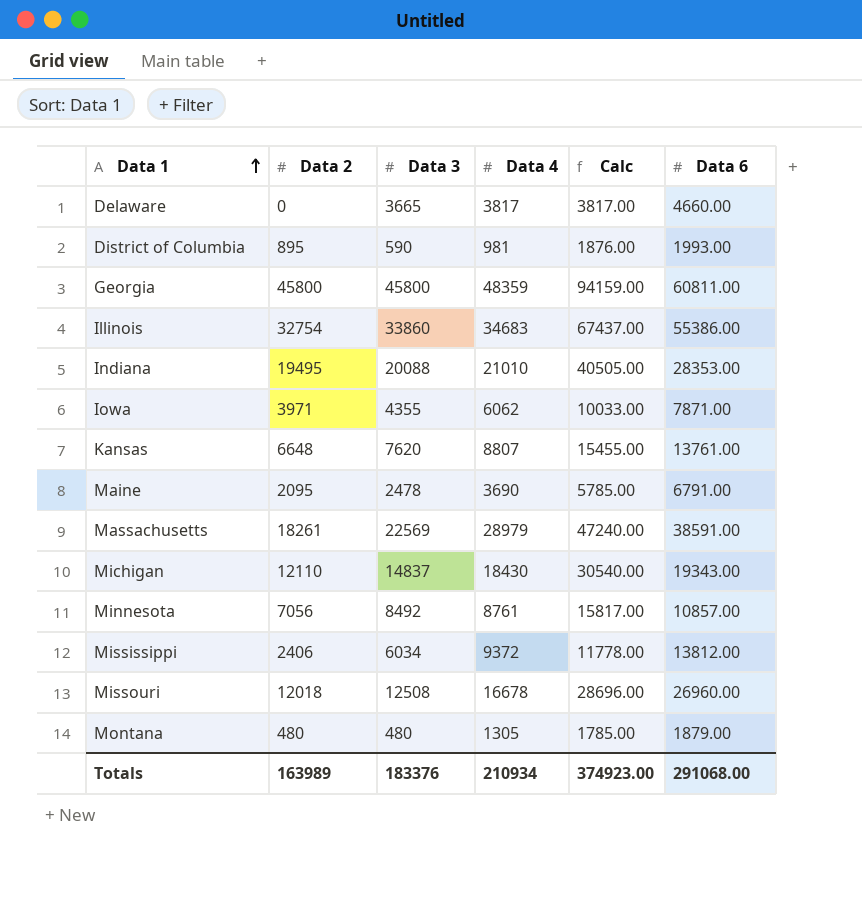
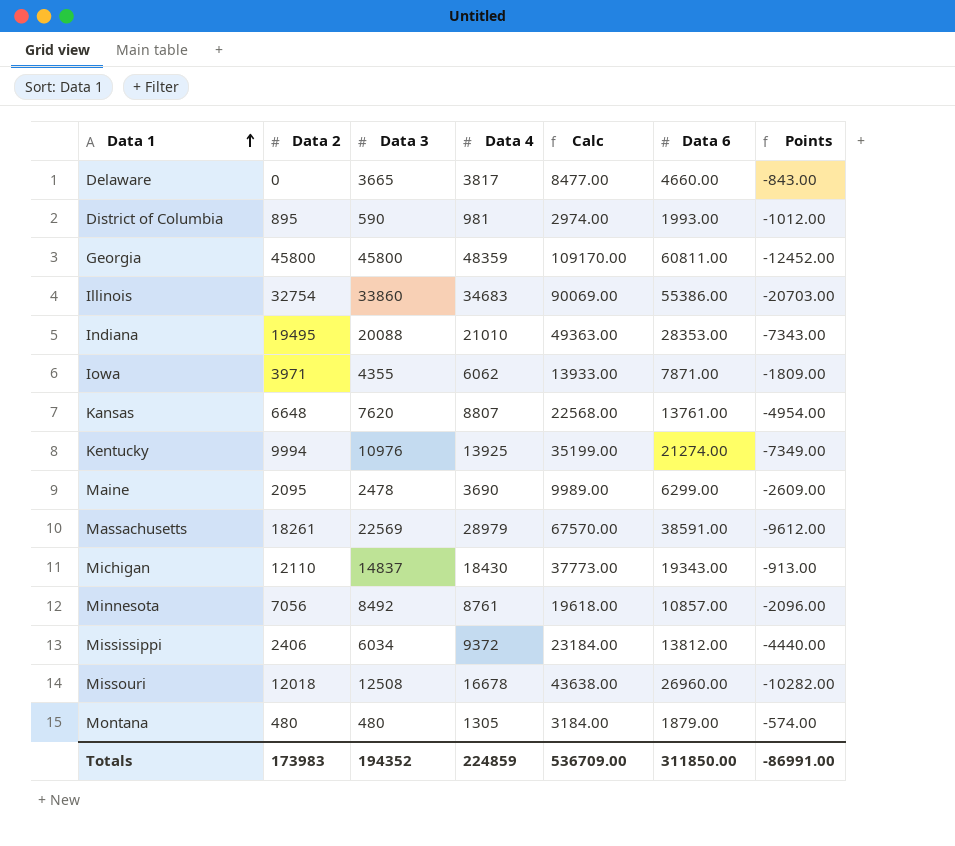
column Calc | formula: [Data 2] + [Data 4] -> [Data 4] + [Data 6]
column Points | formula: none -> [Data 4] - [Data 6]
row Kentucky: none -> 9994 | 10976 | 13925 | 35199.00 | 21274.00 | -7349.00
Maine | Data 6: 6791.00 -> 6299.00
Totals | Data 2: 163989 -> 173983
Totals | Data 3: 183376 -> 194352
Totals | Data 4: 210934 -> 224859
Totals | Calc: 374923.00 -> 536709.00
Totals | Data 6: 291068.00 -> 311850.00

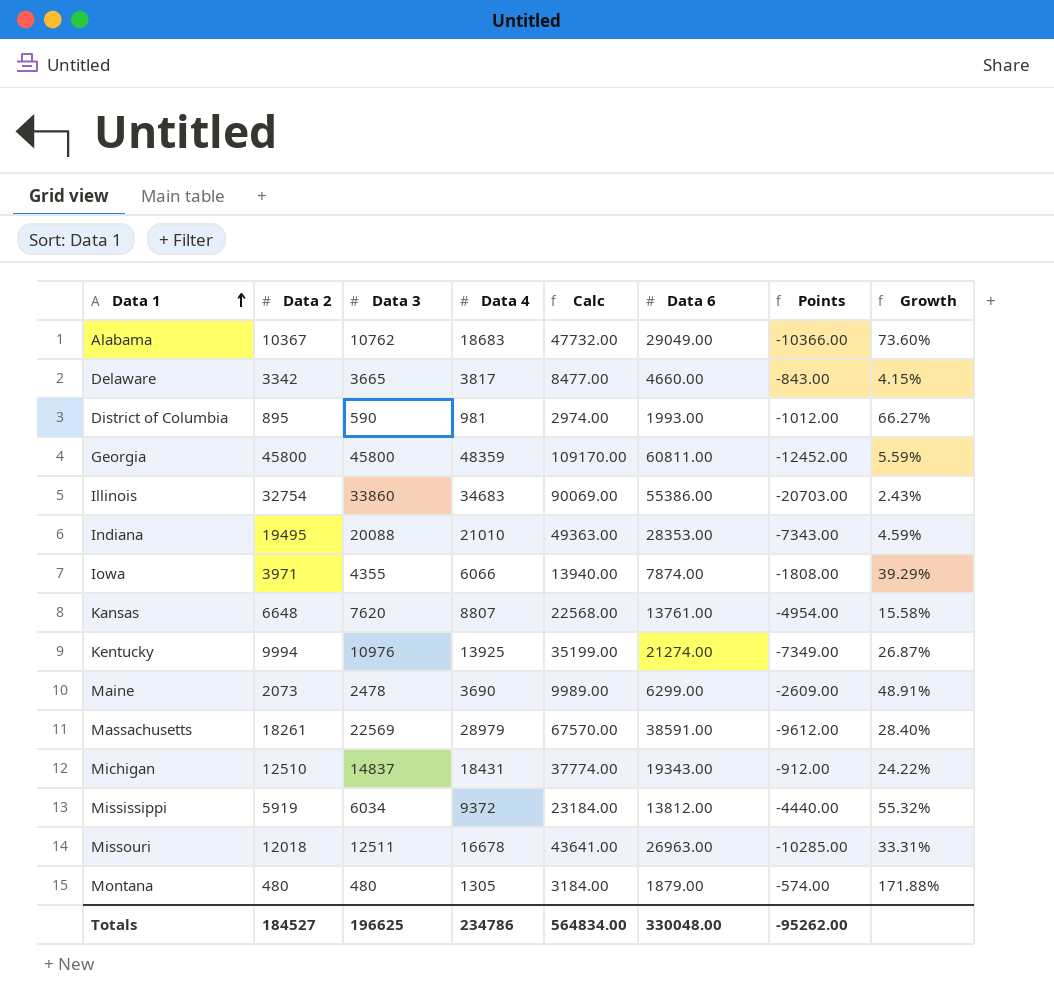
column Growth | formula: none -> ([Data 4] - [Data 3]) / [Data 3]
row Minnesota: 7056 | 8492 | 8761 | 19618.00 | 10857.00 | -2096.00 -> none
row Alabama: none -> 10367 | 10762 | 18683 | 47732.00 | 29049.00 | -10366.00 | 73.60%
Delaware | Data 2: 0 -> 3342
Iowa | Data 4: 6062 -> 6066
Iowa | Calc: 13933.00 -> 13940.00
Iowa | Data 6: 7871.00 -> 7874.00
Iowa | Points: -1809.00 -> -1808.00
Maine | Data 2: 2095 -> 2073
Michigan | Data 2: 12110 -> 12510
Michigan | Data 4: 18430 -> 18431
Michigan | Calc: 37773.00 -> 37774.00
Michigan | Points: -913.00 -> -912.00
Mississippi | Data 2: 2406 -> 5919
Missouri | Data 3: 12508 -> 12511
Missouri | Calc: 43638.00 -> 43641.00
Missouri | Data 6: 26960.00 -> 26963.00
Missouri | Points: -10282.00 -> -10285.00
Totals | Data 2: 173983 -> 184527
Totals | Data 3: 194352 -> 196625
Totals | Data 4: 224859 -> 234786
Totals | Calc: 536709.00 -> 564834.00
Totals | Data 6: 311850.00 -> 330048.00
Totals | Points: -86991.00 -> -95262.00

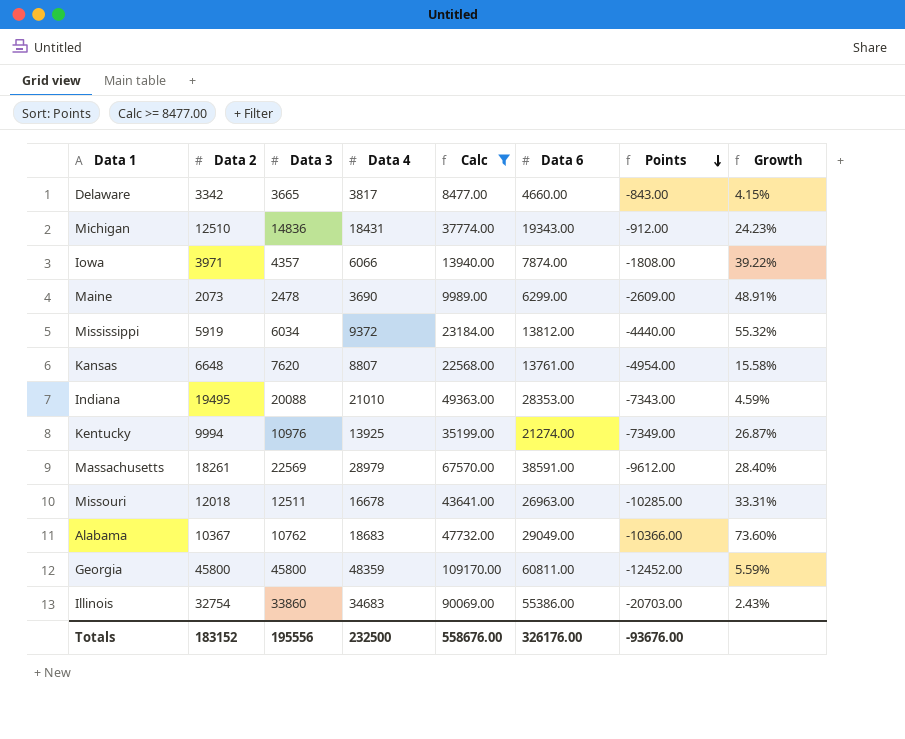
filter: none -> Calc >= 8477.00
row order: Data 1 ascending -> Points descending
Michigan | Data 3: 14837 -> 14836
Michigan | Growth: 24.22% -> 24.23%
Iowa | Data 3: 4355 -> 4357
Iowa | Growth: 39.29% -> 39.22%
Totals | Data 2: 184527 -> 183152
Totals | Data 3: 196625 -> 195556
Totals | Data 4: 234786 -> 232500
Totals | Calc: 564834.00 -> 558676.00
Totals | Data 6: 330048.00 -> 326176.00
Totals | Points: -95262.00 -> -93676.00

